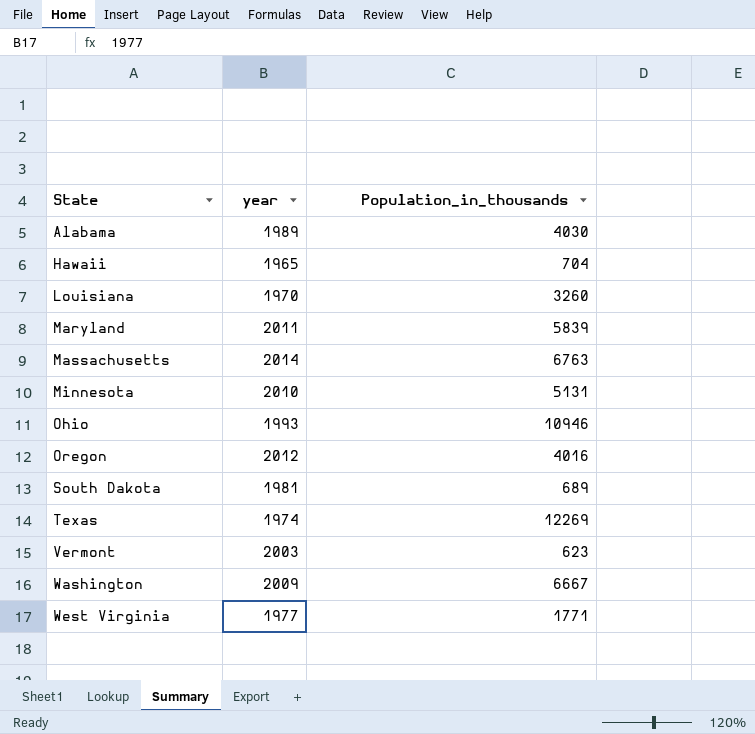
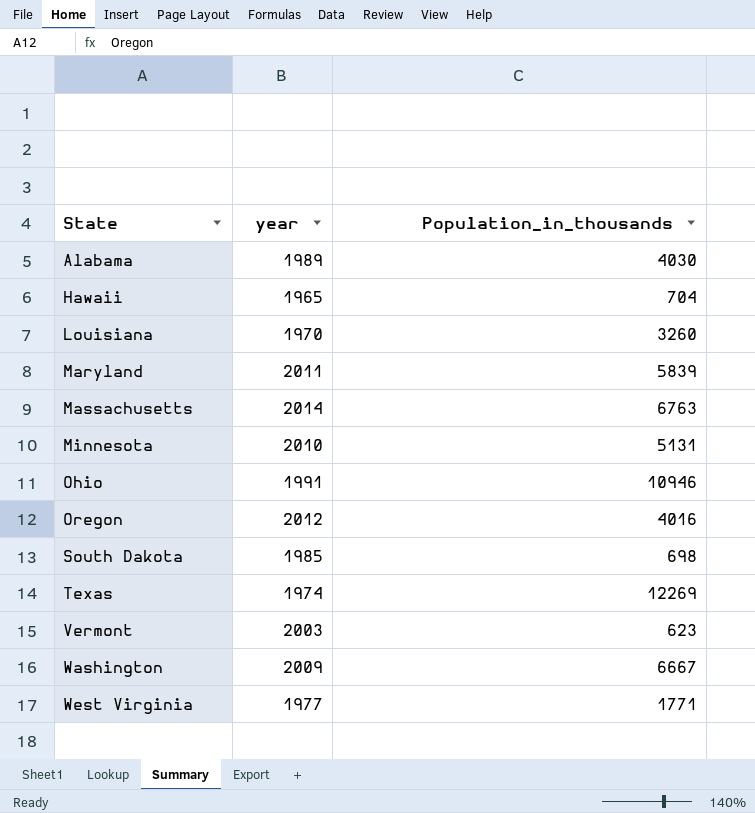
Ohio | year: 1993 -> 1991
South Dakota | year: 1981 -> 1985
South Dakota | Population_in_thousands: 689 -> 698

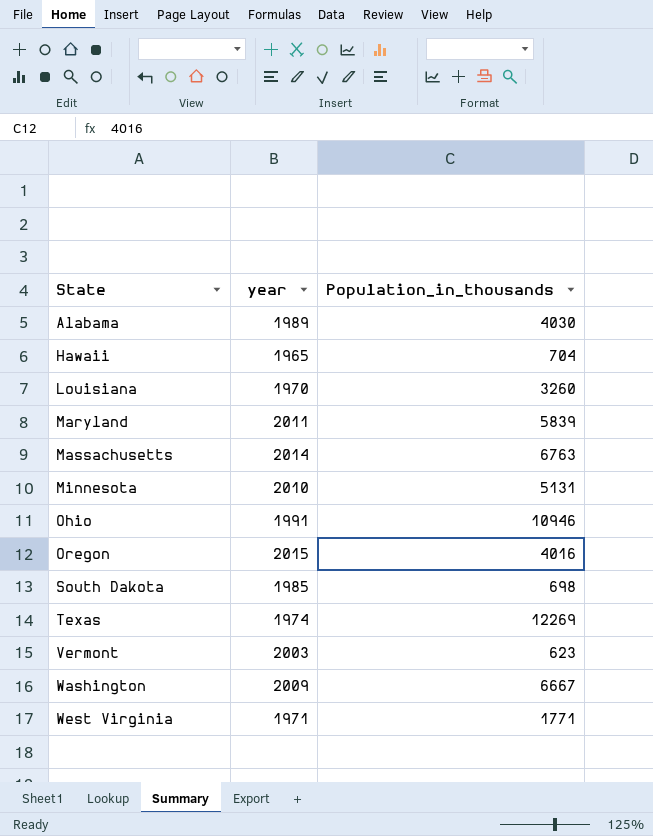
Oregon | year: 2012 -> 2015
West Virginia | year: 1977 -> 1971

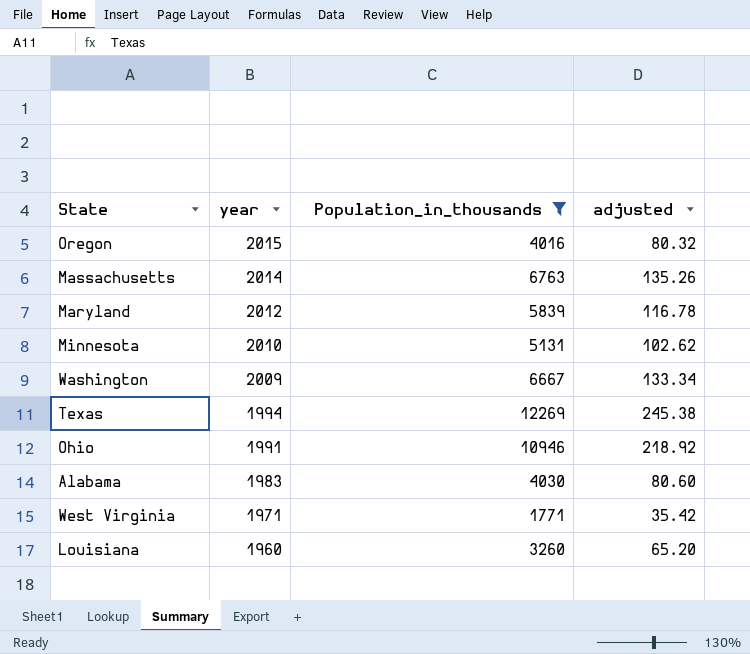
filter: none -> Population_in_thousands >= 1771
row order: State ascending -> year descending
column adjusted | formula: none -> [Population_in_thousands] * 0.02
Maryland | year: 2011 -> 2012
Texas | year: 1974 -> 1994
Alabama | year: 1989 -> 1983
Louisiana | year: 1970 -> 1960

